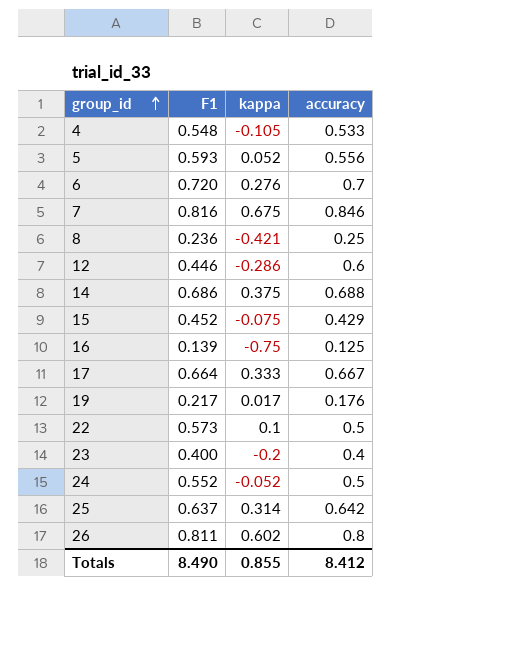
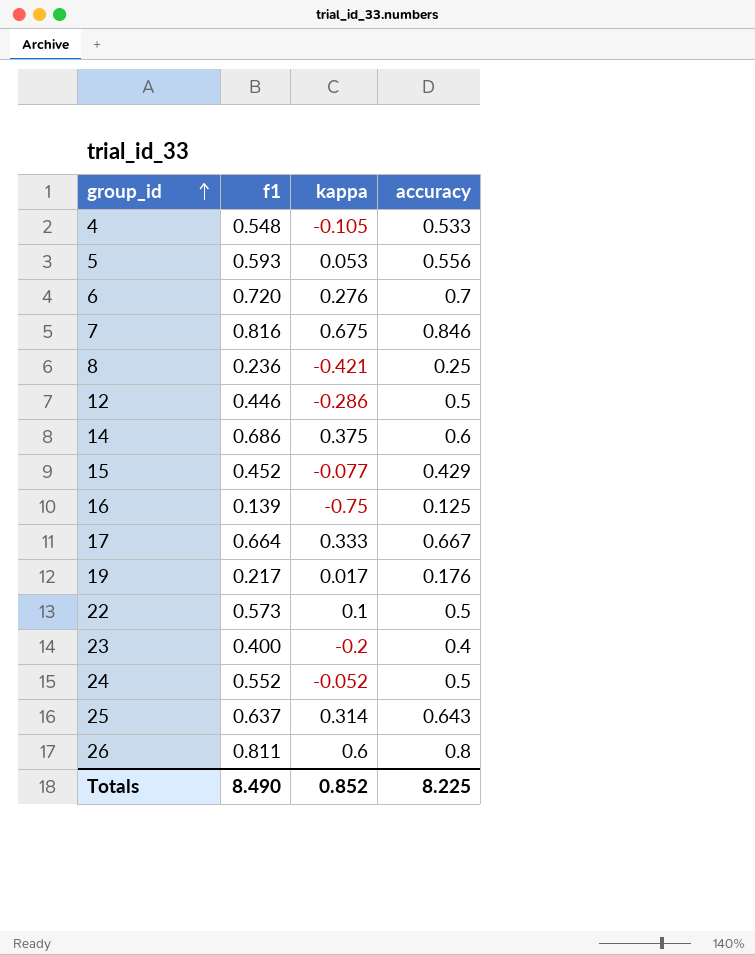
column name: F1 -> f1
5 | kappa: 0.052 -> 0.053
12 | accuracy: 0.6 -> 0.5
14 | accuracy: 0.688 -> 0.6
15 | kappa: -0.075 -> -0.077
25 | accuracy: 0.642 -> 0.643
26 | kappa: 0.602 -> 0.6
Totals | kappa: 0.855 -> 0.852
Totals | accuracy: 8.412 -> 8.225

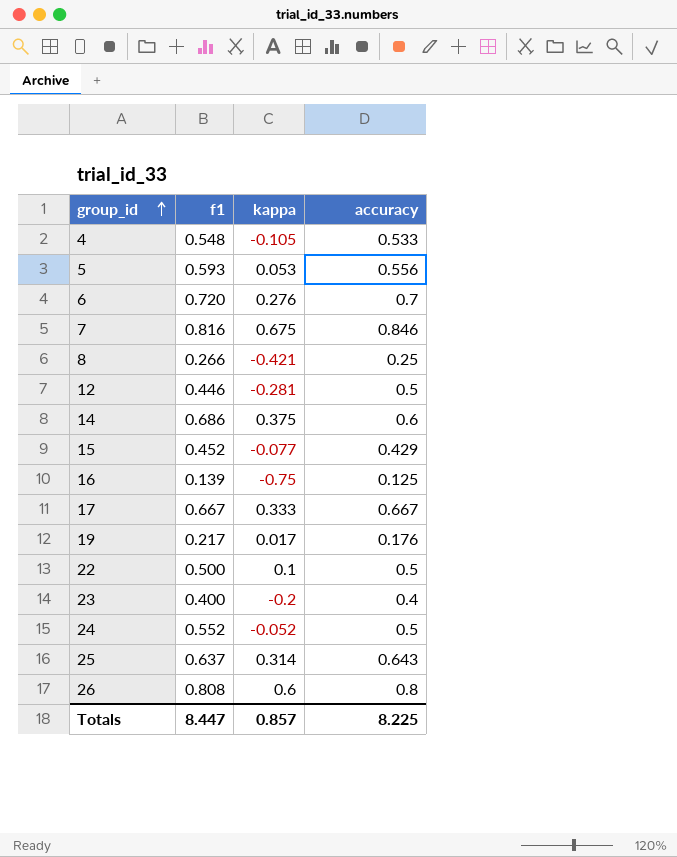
8 | f1: 0.236 -> 0.266
12 | kappa: -0.286 -> -0.281
17 | f1: 0.664 -> 0.667
22 | f1: 0.573 -> 0.500
26 | f1: 0.811 -> 0.808
Totals | f1: 8.490 -> 8.447
Totals | kappa: 0.852 -> 0.857

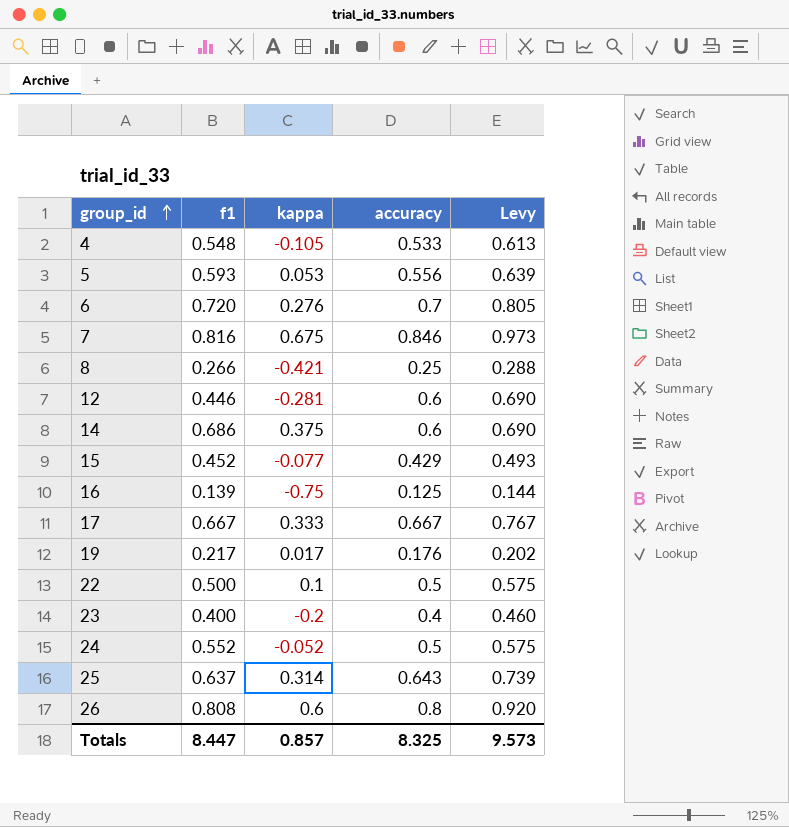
column Levy | formula: none -> [accuracy] * 1.15
12 | accuracy: 0.5 -> 0.6
Totals | accuracy: 8.225 -> 8.325

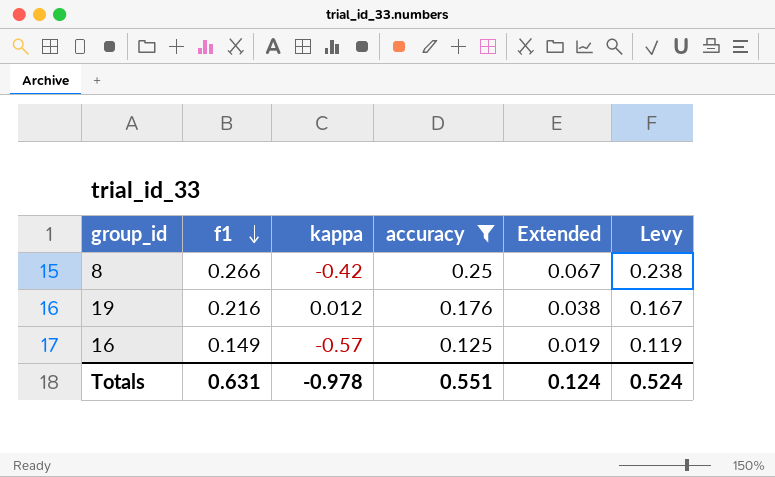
filter: none -> accuracy <= 0.25
row order: group_id ascending -> f1 descending
column Extended | formula: none -> [f1] * [accuracy]
column Levy | formula: [accuracy] * 1.15 -> [accuracy] * 0.95
8 | kappa: -0.421 -> -0.42
19 | f1: 0.217 -> 0.216
19 | kappa: 0.017 -> 0.012
16 | f1: 0.139 -> 0.149
16 | kappa: -0.75 -> -0.57
Totals | f1: 8.447 -> 0.631
Totals | kappa: 0.857 -> -0.978
Totals | accuracy: 8.325 -> 0.551
Totals | Levy: 9.573 -> 0.524

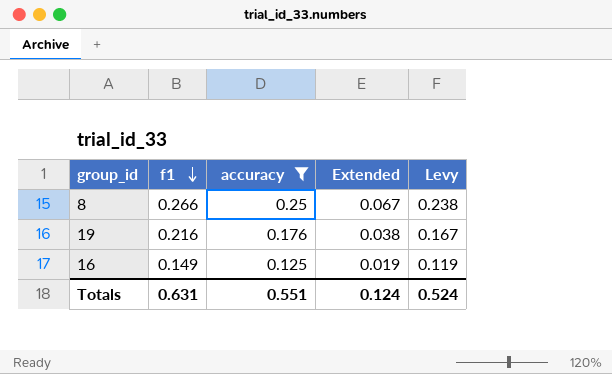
column kappa | position: 3 -> none

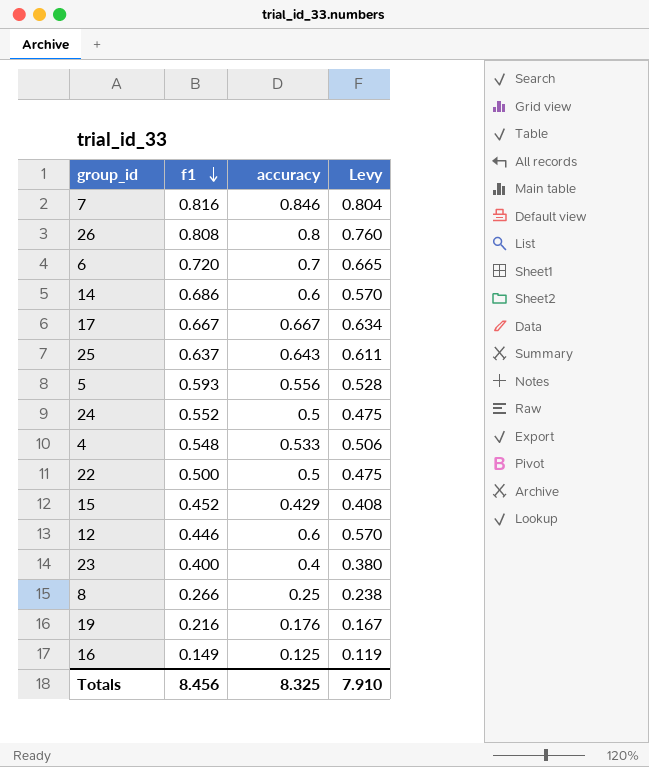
filter: accuracy <= 0.25 -> none
column Extended | formula: [f1] * [accuracy] -> none
Totals | f1: 0.631 -> 8.456
Totals | accuracy: 0.551 -> 8.325
Totals | Levy: 0.524 -> 7.910

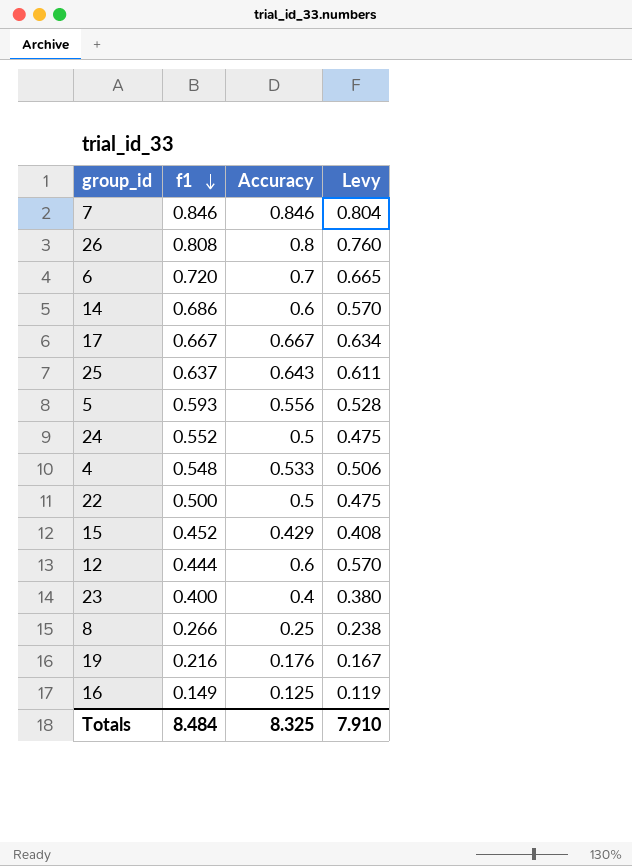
column name: accuracy -> Accuracy
7 | f1: 0.816 -> 0.846
12 | f1: 0.446 -> 0.444
Totals | f1: 8.456 -> 8.484

